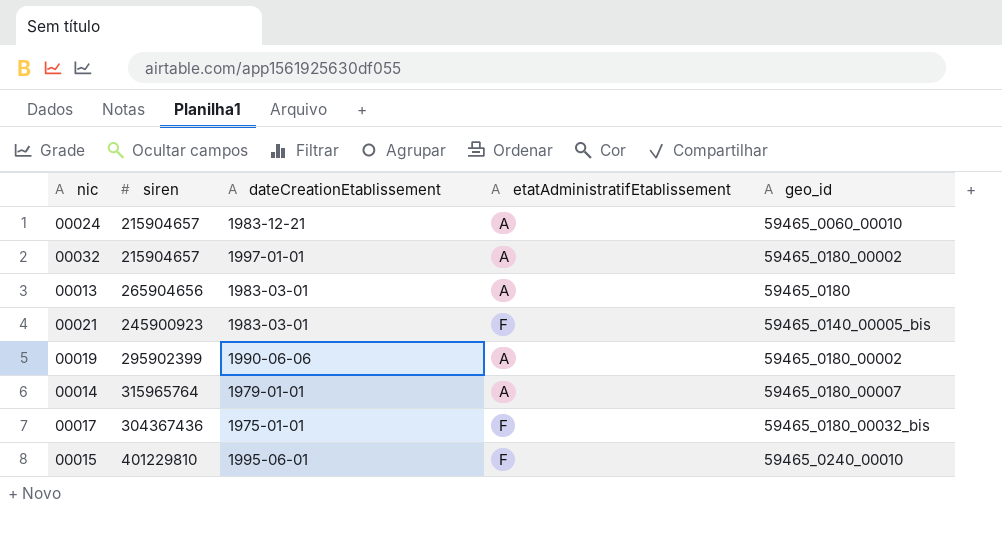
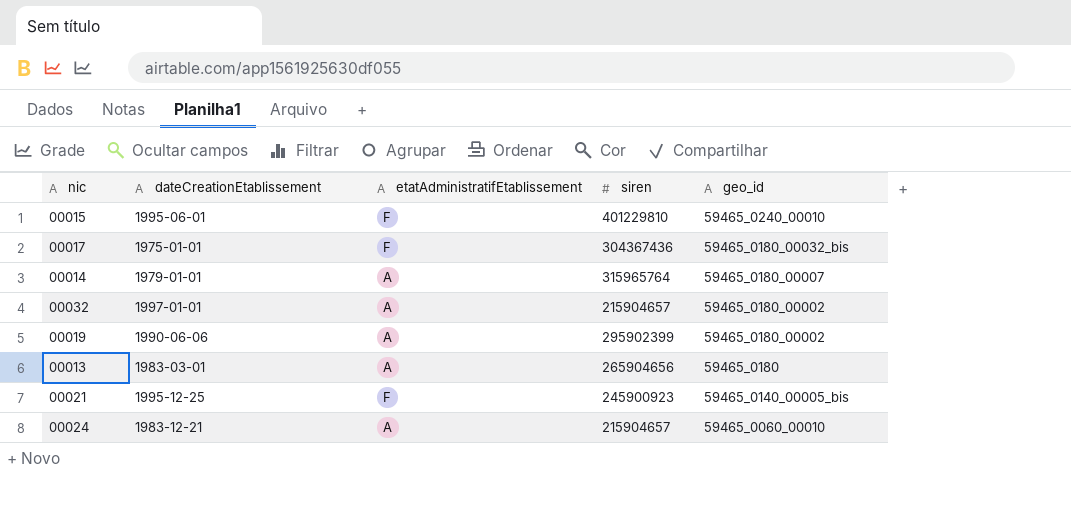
row order: none -> geo_id descending
column siren | position: 2 -> 4
00021 | dateCreationEtablissement: 1983-03-01 -> 1995-12-25

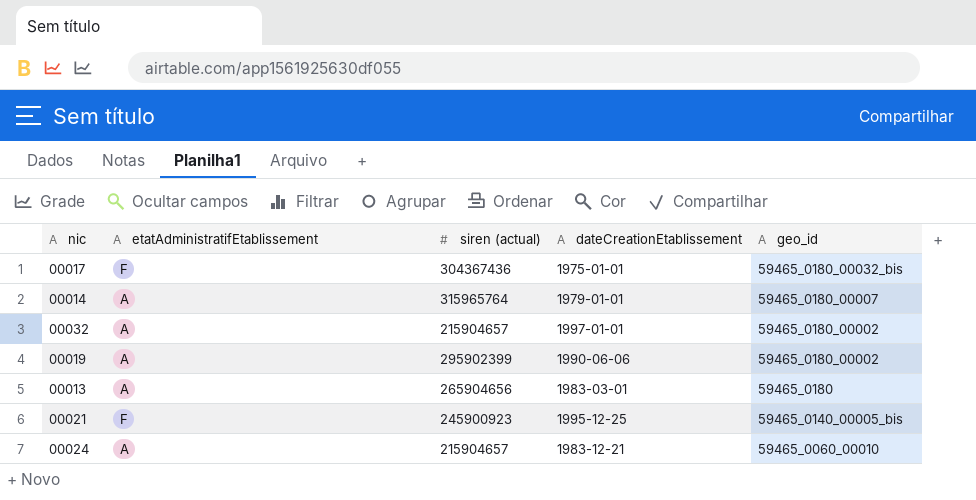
column name: siren -> siren (actual)
column dateCreationEtablissement | position: 2 -> 4
row 00015: 1995-06-01 | F | 401229810 | 59465_0240_00010 -> none

